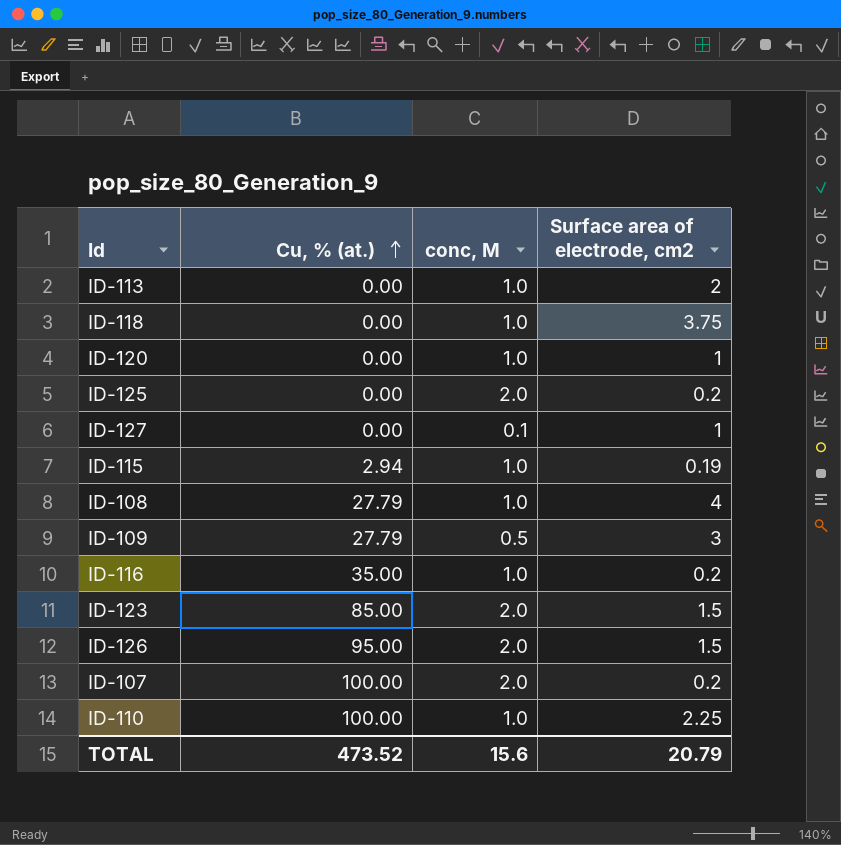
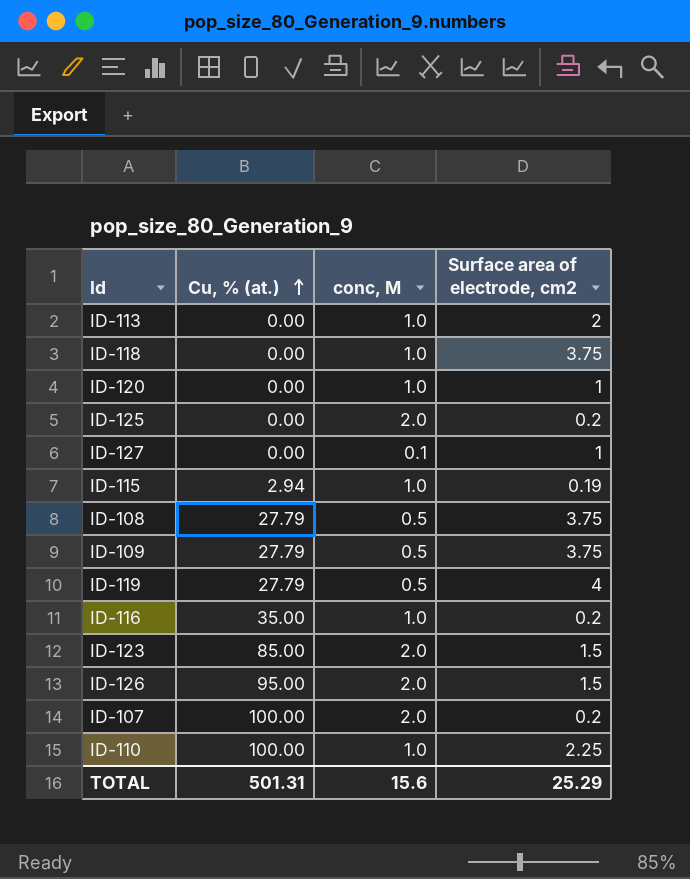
ID-108 | conc, M: 1.0 -> 0.5
ID-108 | Surface area of electrode, cm2: 4 -> 3.75
ID-109 | Surface area of electrode, cm2: 3 -> 3.75
row ID-119: none -> 27.79 | 0.5 | 4
TOTAL | Cu, % (at.): 473.52 -> 501.31
TOTAL | Surface area of electrode, cm2: 20.79 -> 25.29

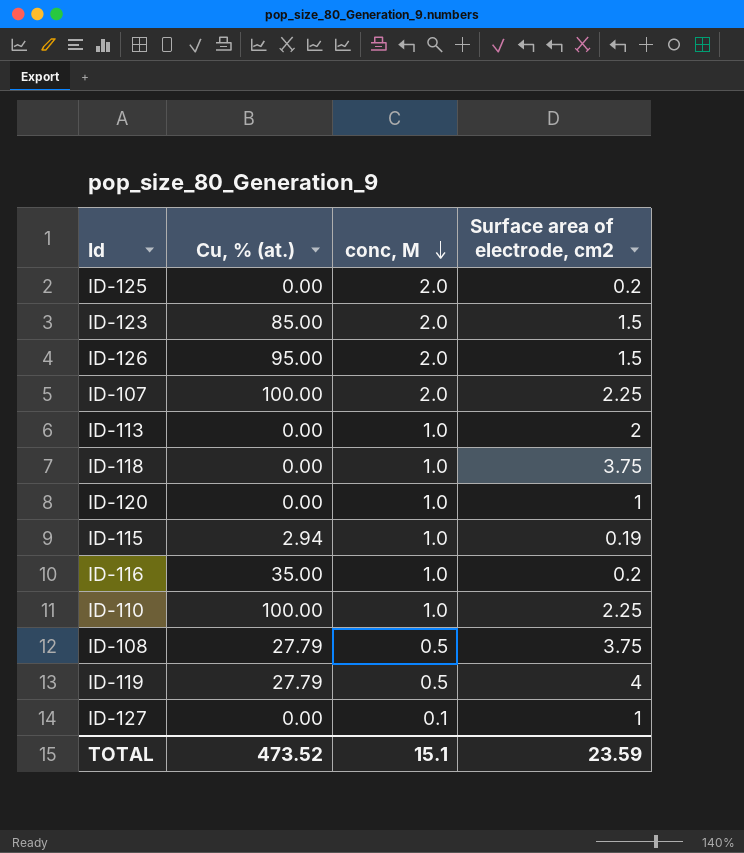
row order: Cu, % (at.) ascending -> conc, M descending
row ID-109: 27.79 | 0.5 | 3.75 -> none
ID-107 | Surface area of electrode, cm2: 0.2 -> 2.25
TOTAL | Cu, % (at.): 501.31 -> 473.52
TOTAL | conc, M: 15.6 -> 15.1
TOTAL | Surface area of electrode, cm2: 25.29 -> 23.59

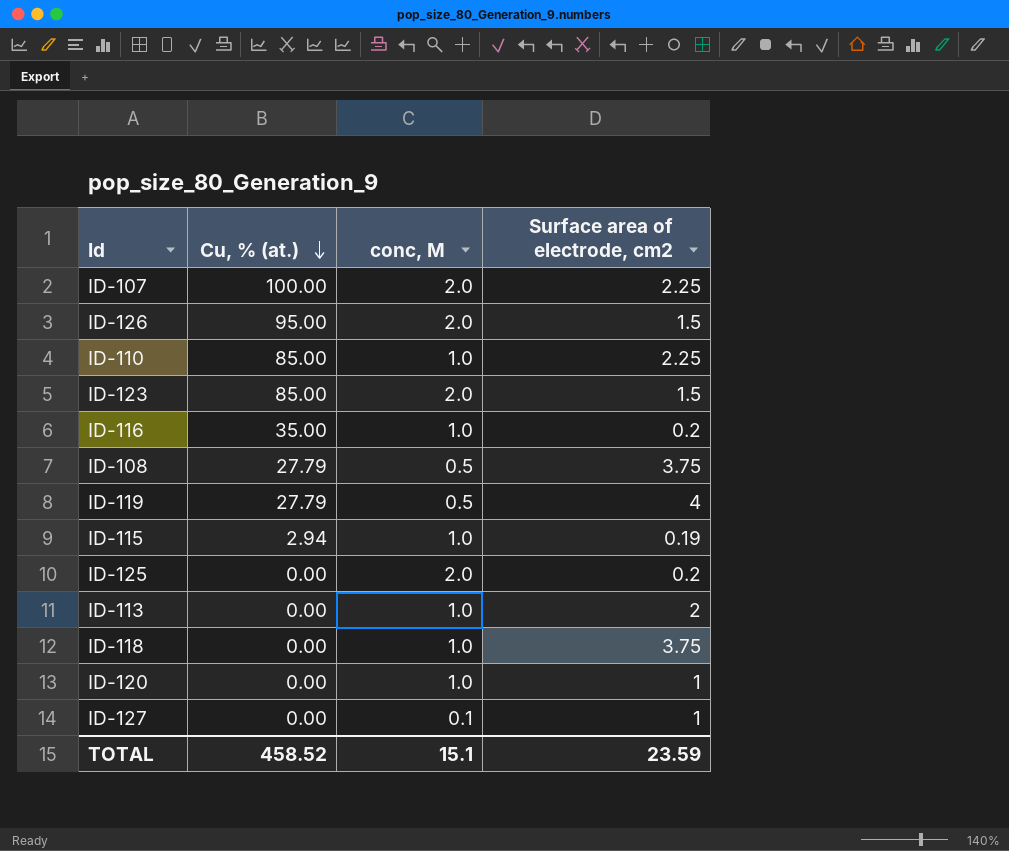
row order: conc, M descending -> Cu, % (at.) descending
ID-110 | Cu, % (at.): 100.00 -> 85.00
TOTAL | Cu, % (at.): 473.52 -> 458.52

